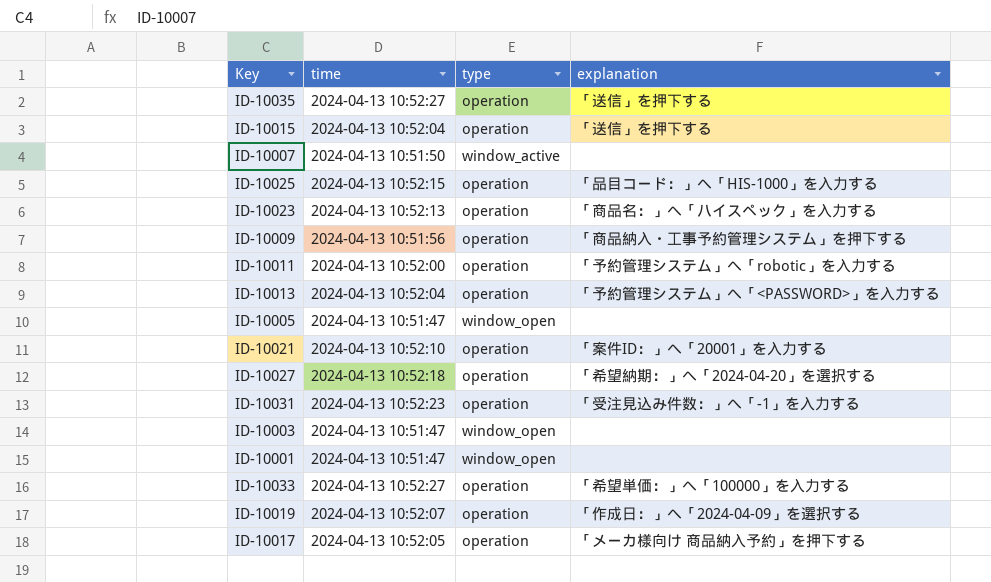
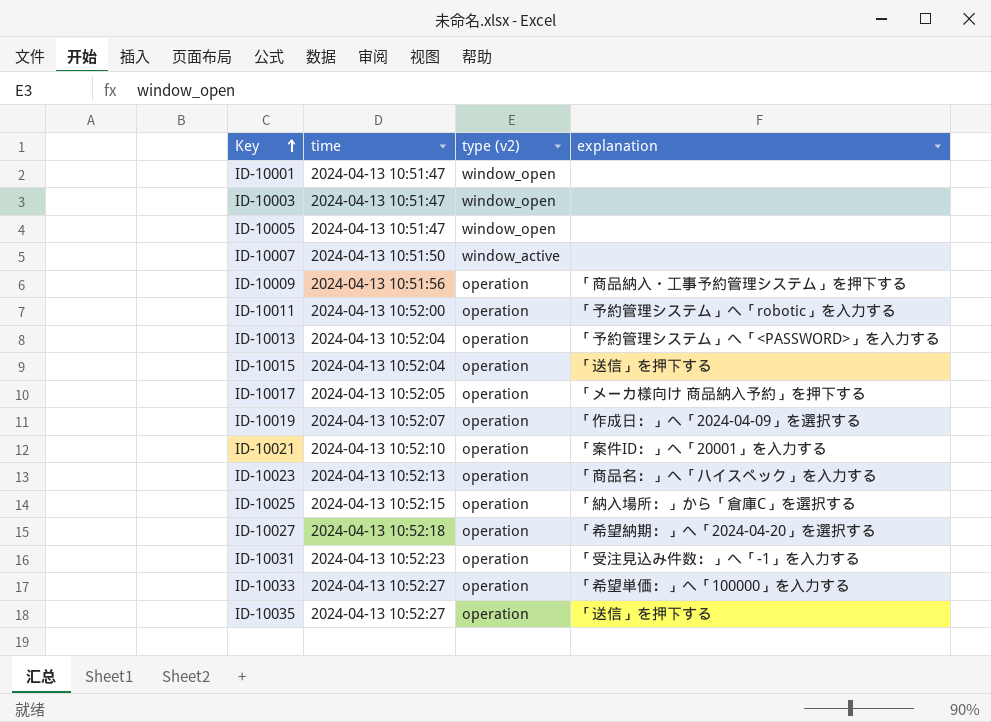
row order: none -> Key ascending
column name: type -> type (v2)
ID-10025 | explanation: 「品目コード：」へ「HIS-1000」を入力する -> 「納入場所：」から「倉庫C」を選択する

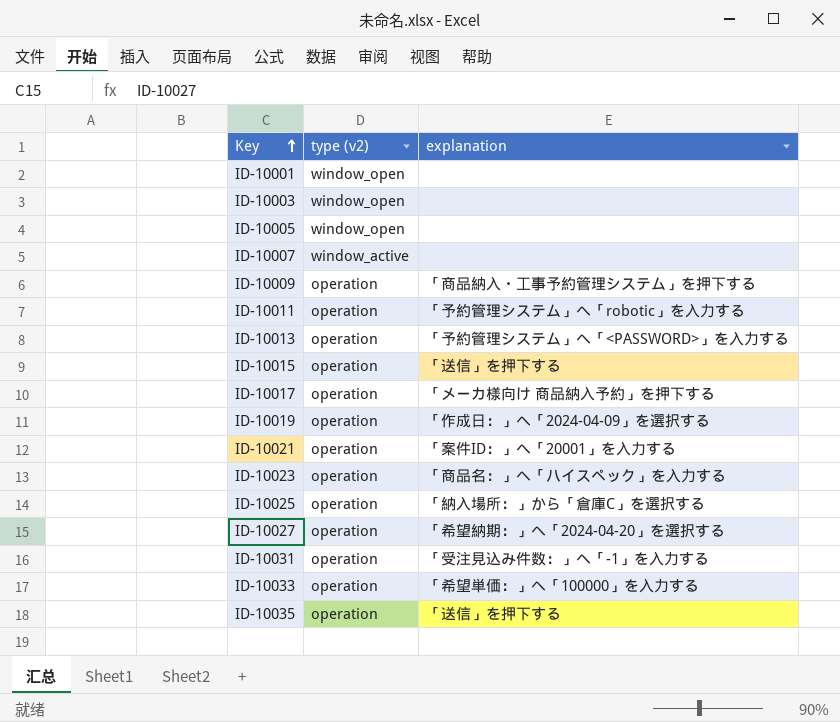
column time | position: 2 -> none

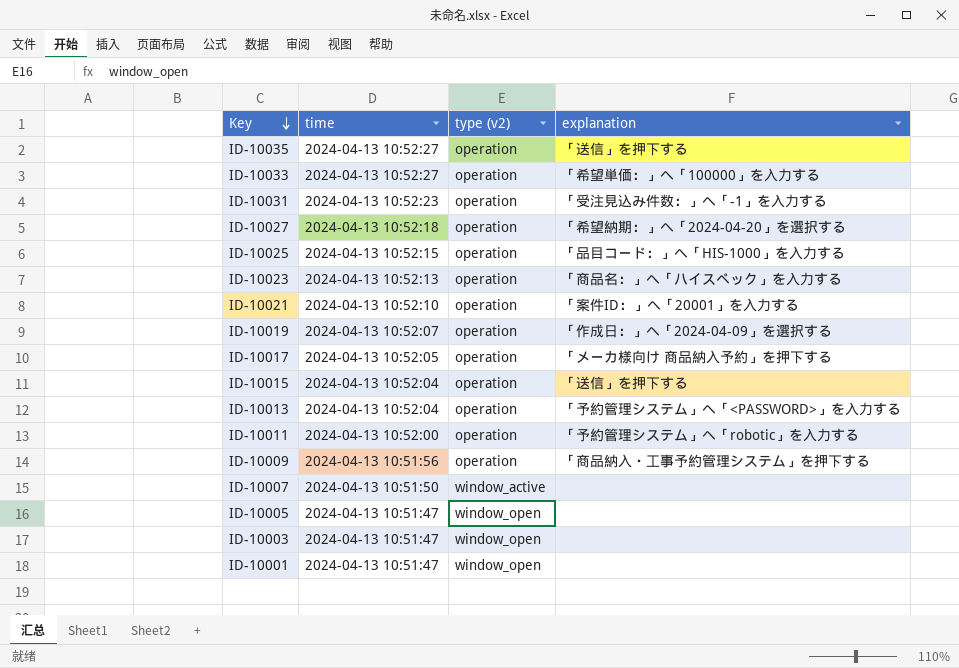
row order: Key ascending -> Key descending
column time | position: none -> 2
ID-10025 | explanation: 「納入場所：」から「倉庫C」を選択する -> 「品目コード：」へ「HIS-1000」を入力する

